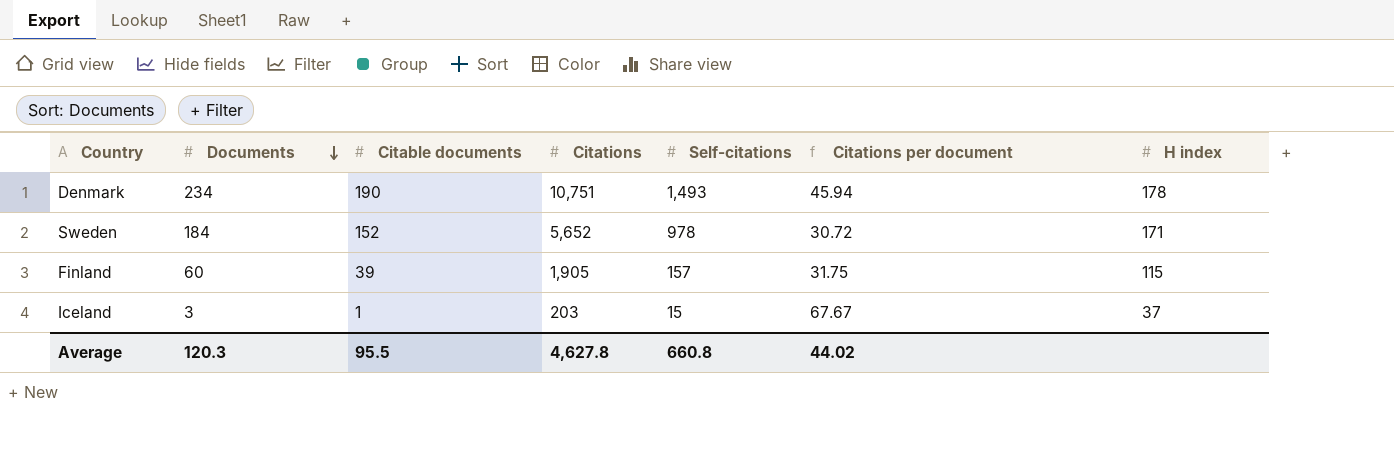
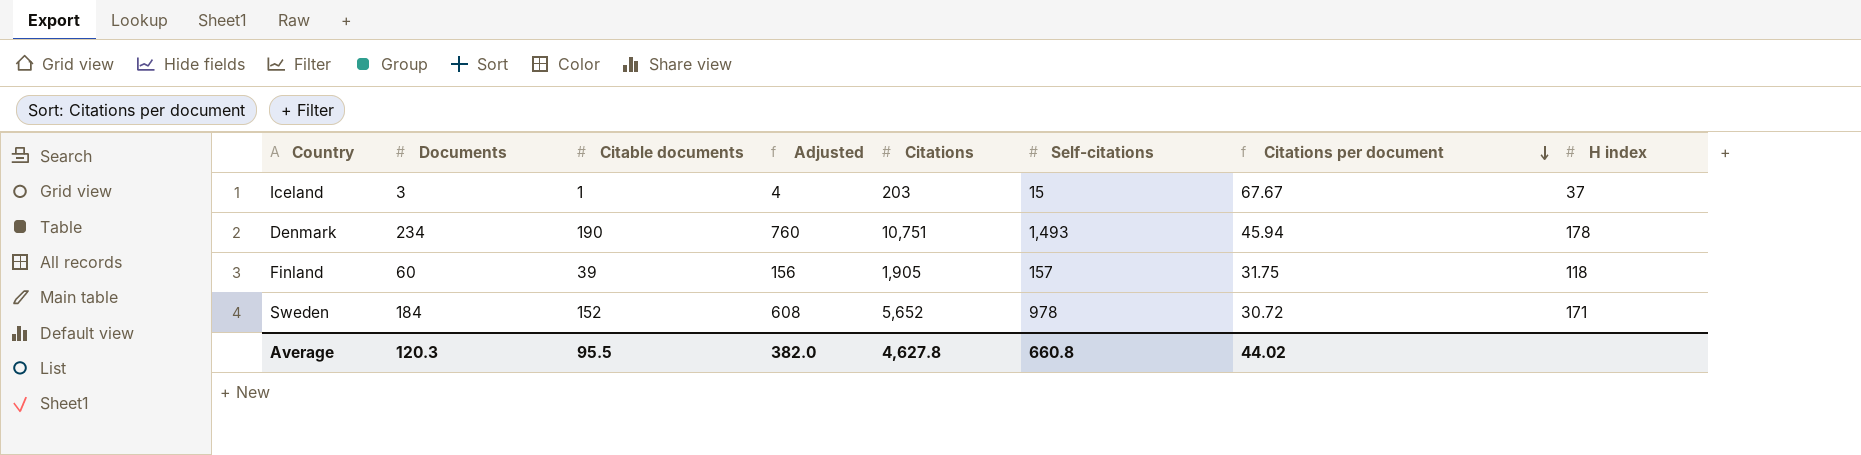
row order: Documents descending -> Citations per document descending
column Adjusted | formula: none -> [Citable documents] * 4
Finland | H index: 115 -> 118

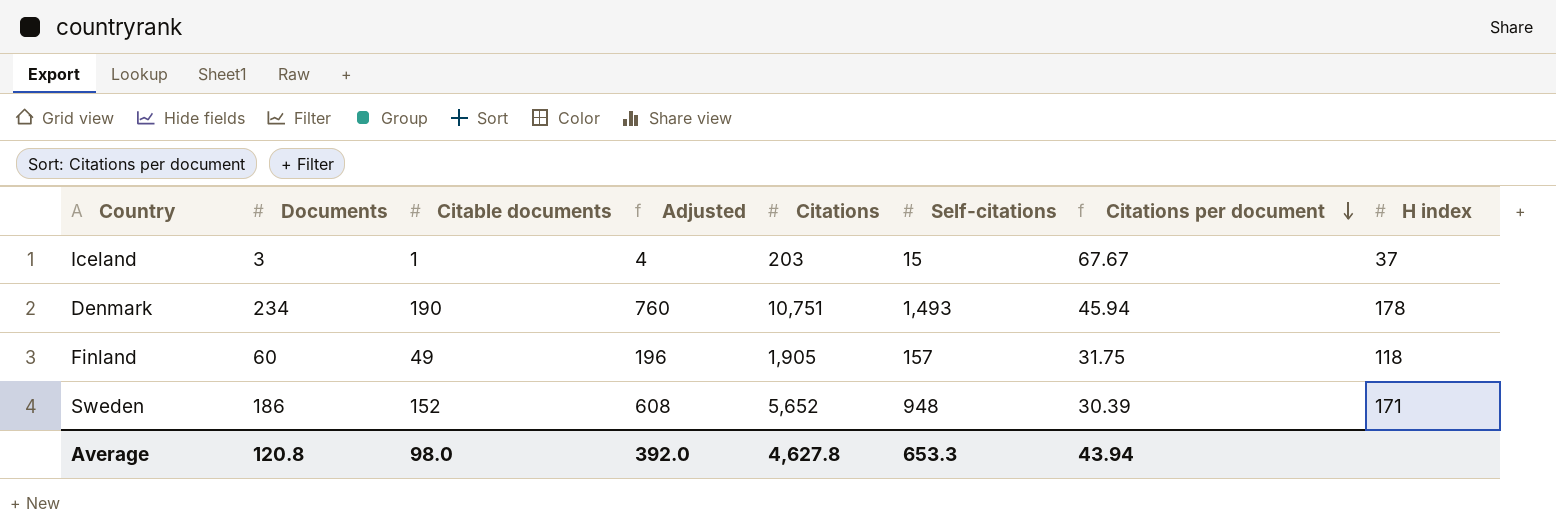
Finland | Citable documents: 39 -> 49
Finland | Adjusted: 156 -> 196
Sweden | Documents: 184 -> 186
Sweden | Self-citations: 978 -> 948
Sweden | Citations per document: 30.72 -> 30.39
Average | Documents: 120.3 -> 120.8
Average | Citable documents: 95.5 -> 98.0
Average | Adjusted: 382.0 -> 392.0
Average | Self-citations: 660.8 -> 653.3
Average | Citations per document: 44.02 -> 43.94

